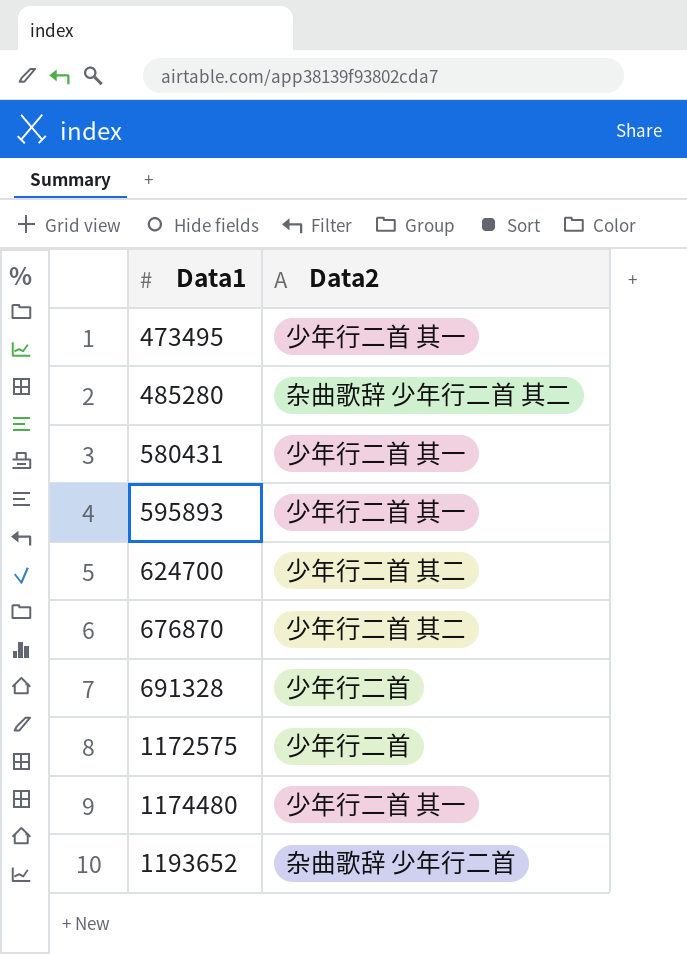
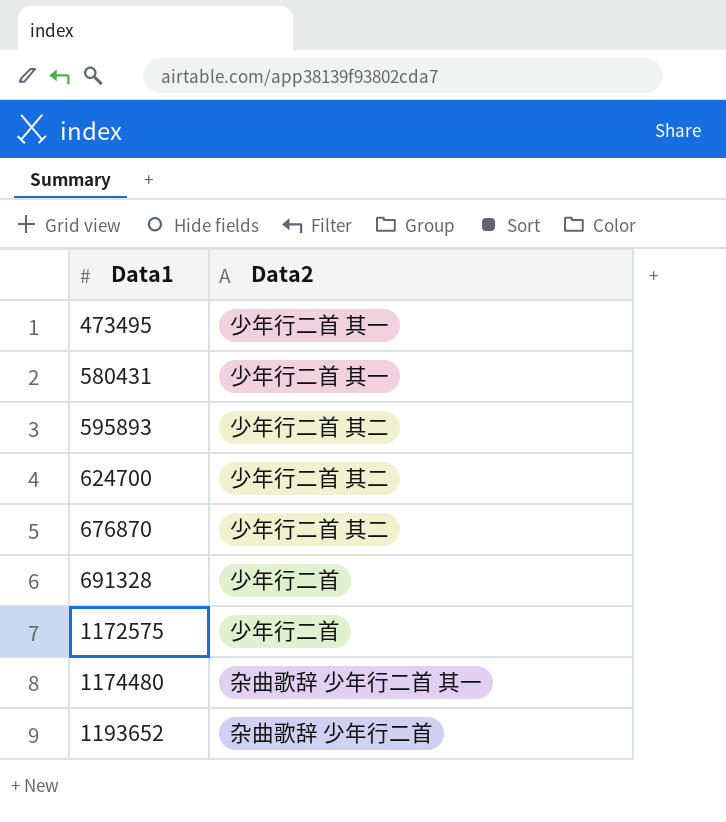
row 485280: 杂曲歌辞 少年行二首 其二 -> none
595893 | Data2: 少年行二首 其一 -> 少年行二首 其二
1174480 | Data2: 少年行二首 其一 -> 杂曲歌辞 少年行二首 其一

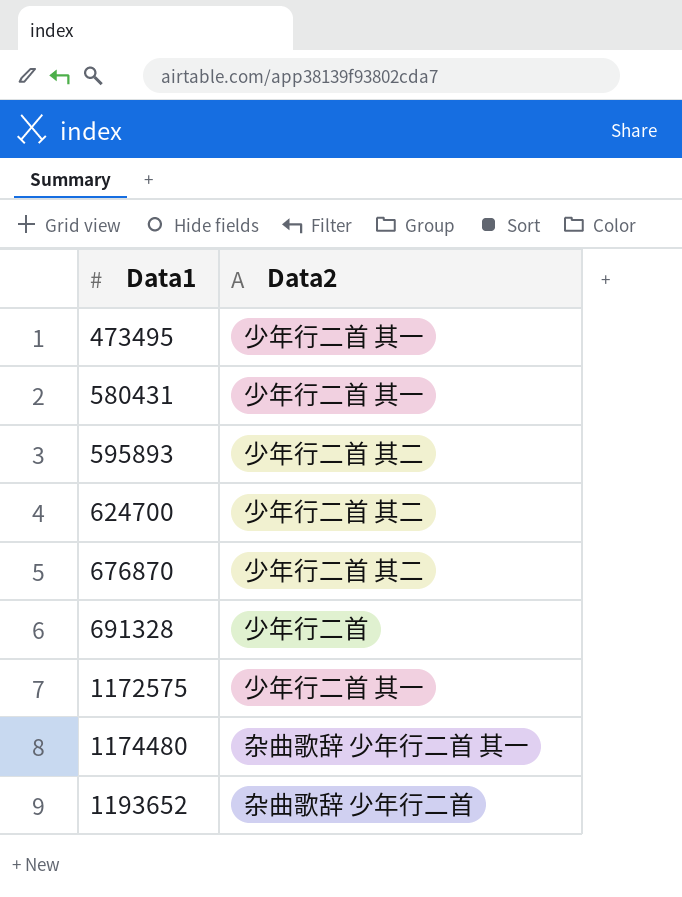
1172575 | Data2: 少年行二首 -> 少年行二首 其一

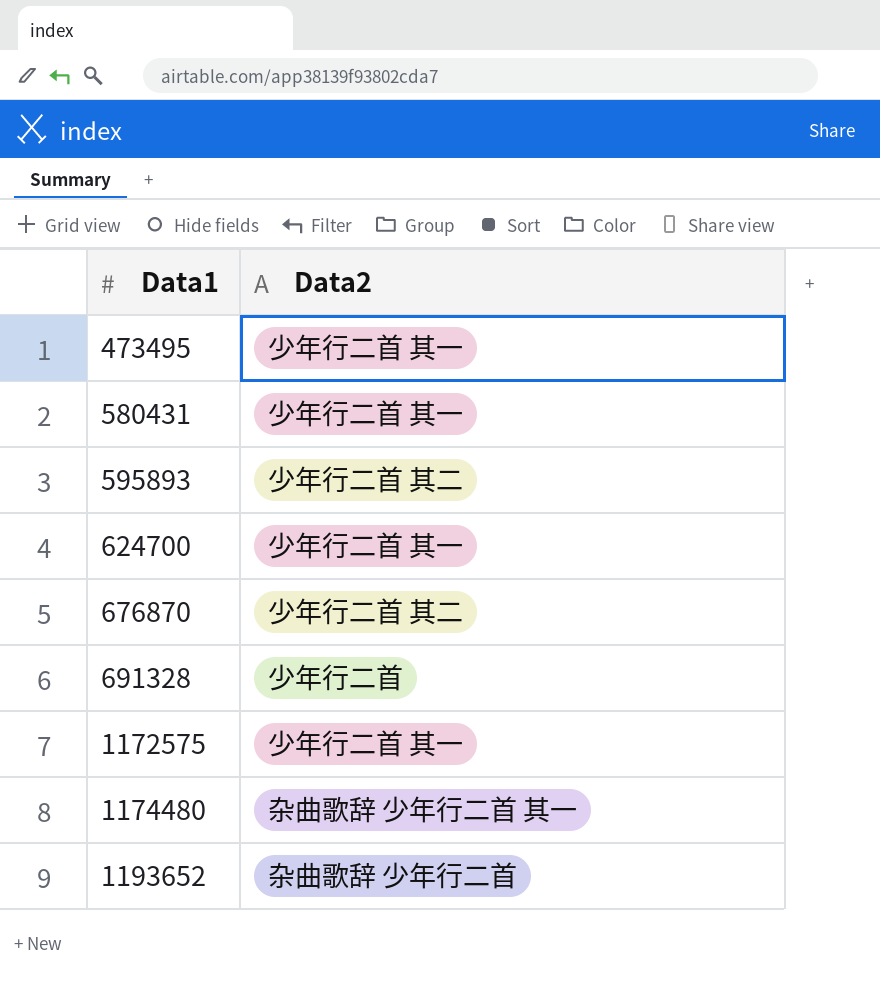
624700 | Data2: 少年行二首 其二 -> 少年行二首 其一

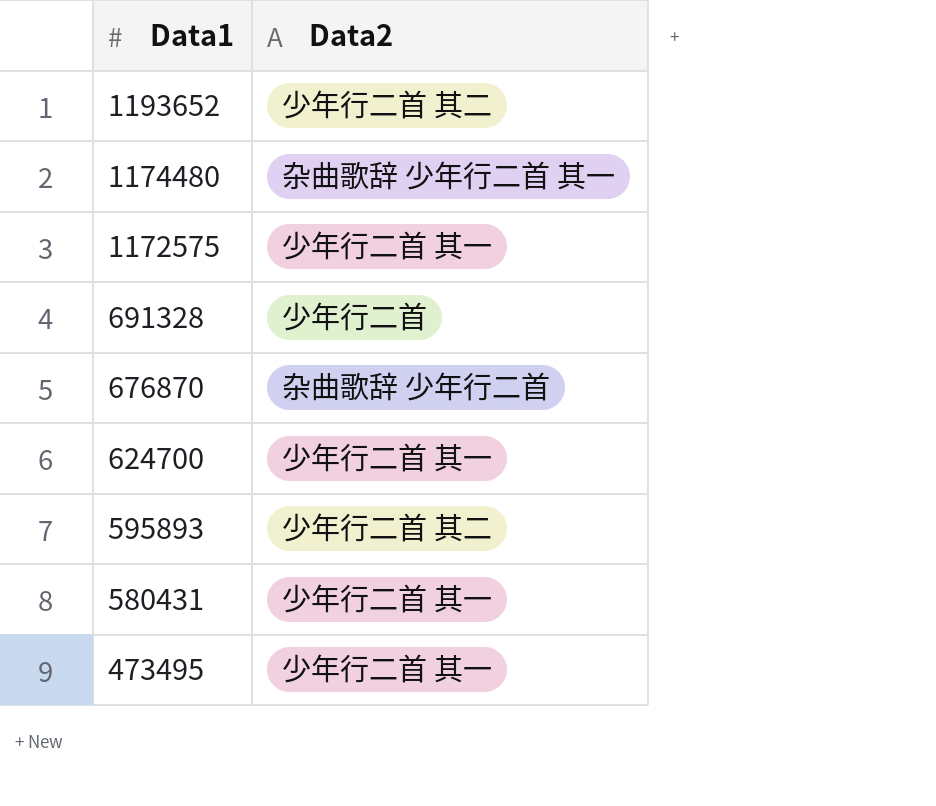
row order: Data1 ascending -> Data1 descending
1193652 | Data2: 杂曲歌辞 少年行二首 -> 少年行二首 其二
676870 | Data2: 少年行二首 其二 -> 杂曲歌辞 少年行二首

